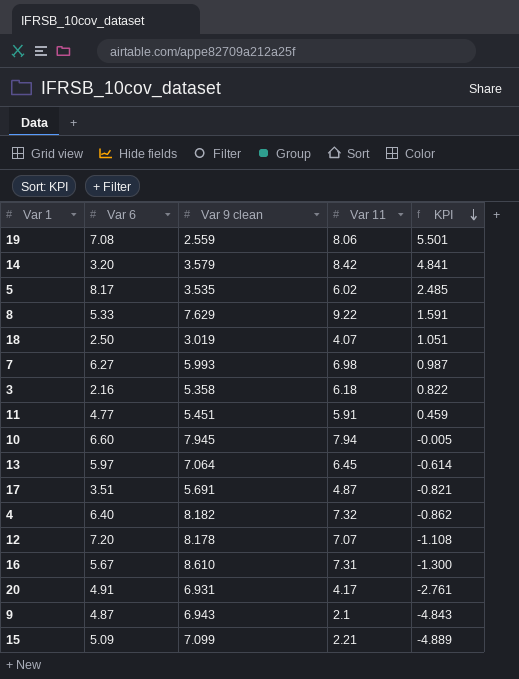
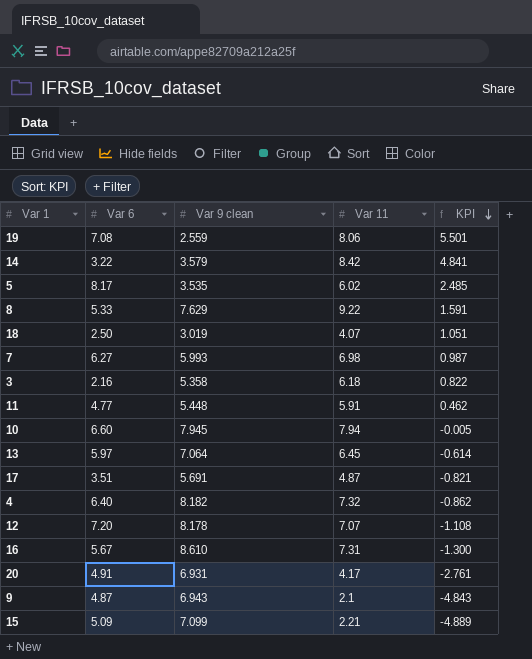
14 | Var 6: 3.20 -> 3.22
11 | Var 9 clean: 5.451 -> 5.448
11 | KPI: 0.459 -> 0.462

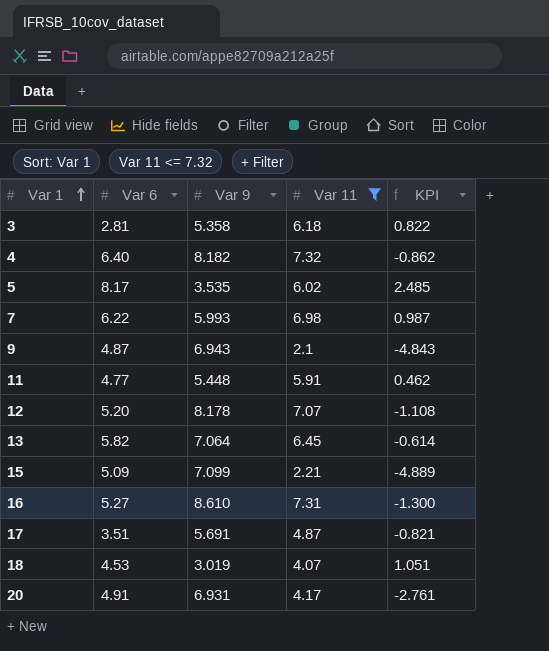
filter: none -> Var 11 <= 7.32
row order: KPI descending -> Var 1 ascending
column name: Var 9 clean -> Var 9
3 | Var 6: 2.16 -> 2.81
7 | Var 6: 6.27 -> 6.22
12 | Var 6: 7.20 -> 5.20
13 | Var 6: 5.97 -> 5.82
16 | Var 6: 5.67 -> 5.27
18 | Var 6: 2.50 -> 4.53

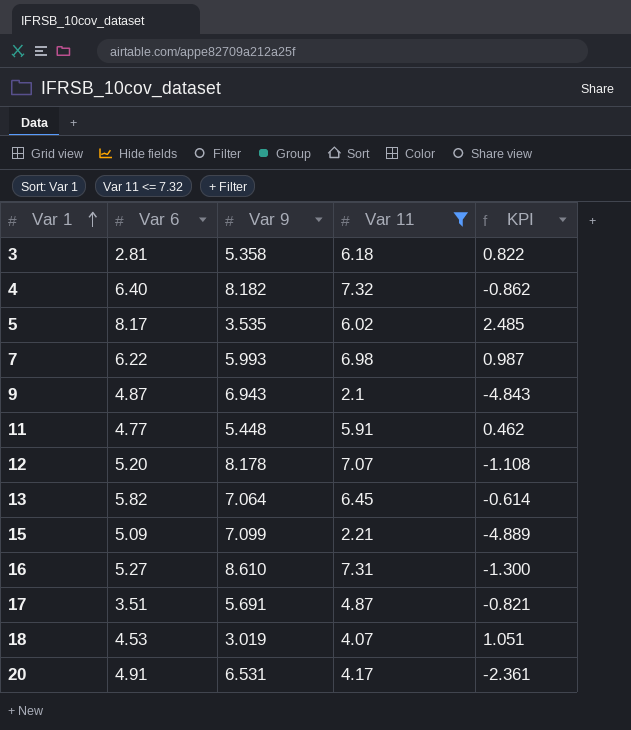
20 | Var 9: 6.931 -> 6.531
20 | KPI: -2.761 -> -2.361

